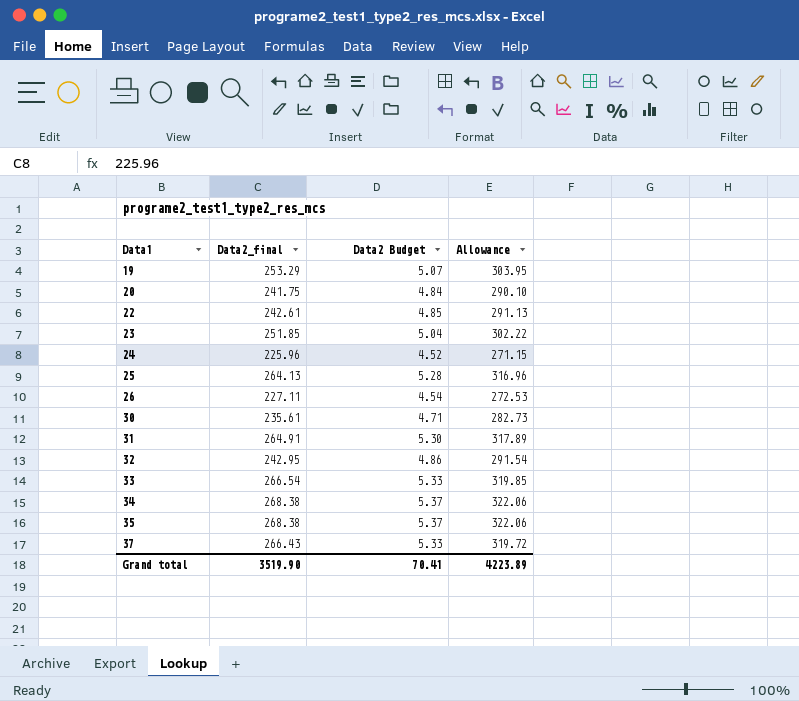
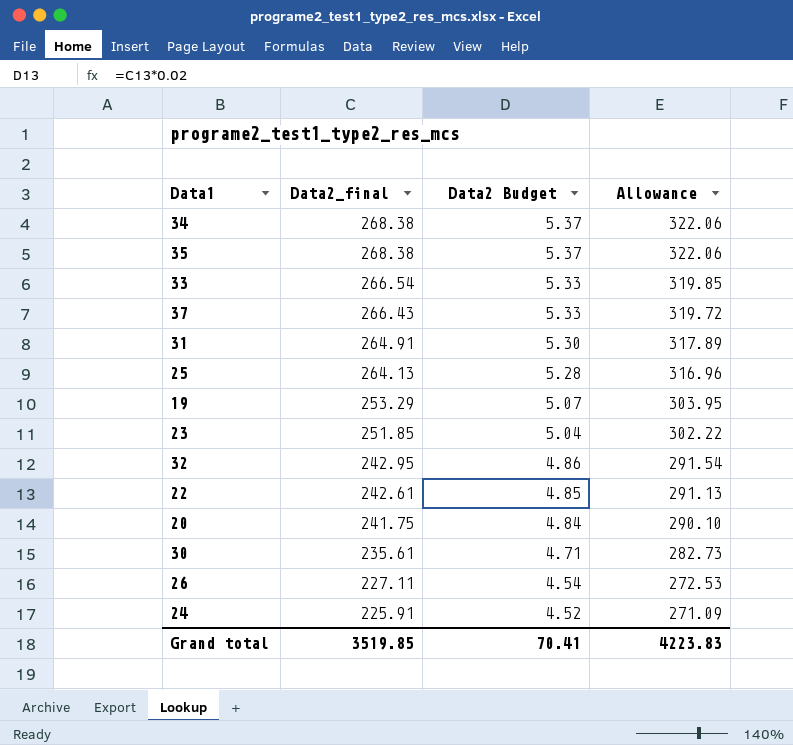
row order: Data1 ascending -> Data2_final descending
24 | Data2_final: 225.96 -> 225.91
24 | Allowance: 271.15 -> 271.09
Grand total | Data2_final: 3519.90 -> 3519.85
Grand total | Allowance: 4223.89 -> 4223.83

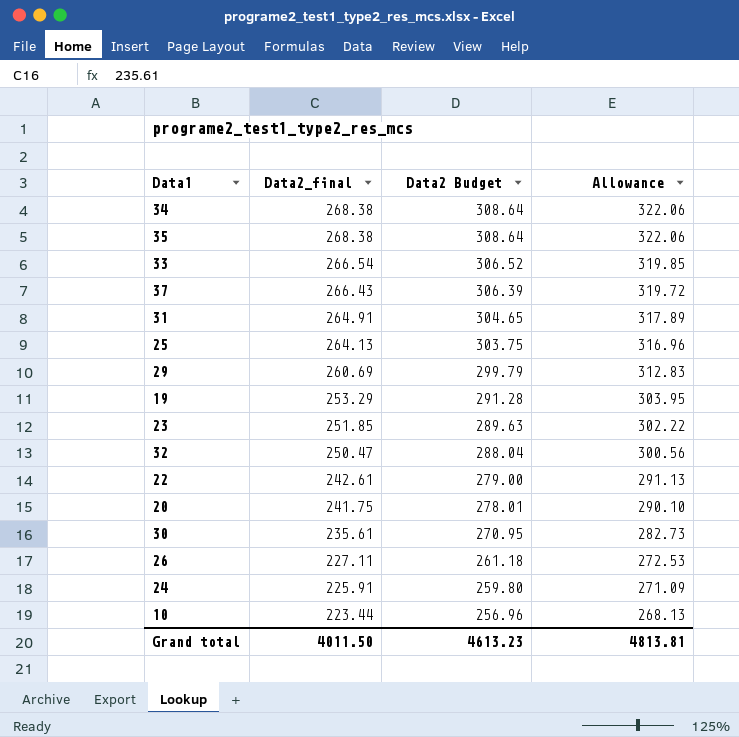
column Data2 Budget | formula: [Data2_final] * 0.02 -> [Data2_final] * 1.15
row 29: none -> 260.69 | 299.79 | 312.83
32 | Data2_final: 242.95 -> 250.47
32 | Allowance: 291.54 -> 300.56
row 10: none -> 223.44 | 256.96 | 268.13
Grand total | Data2_final: 3519.85 -> 4011.50
Grand total | Data2 Budget: 70.41 -> 4613.23
Grand total | Allowance: 4223.83 -> 4813.81

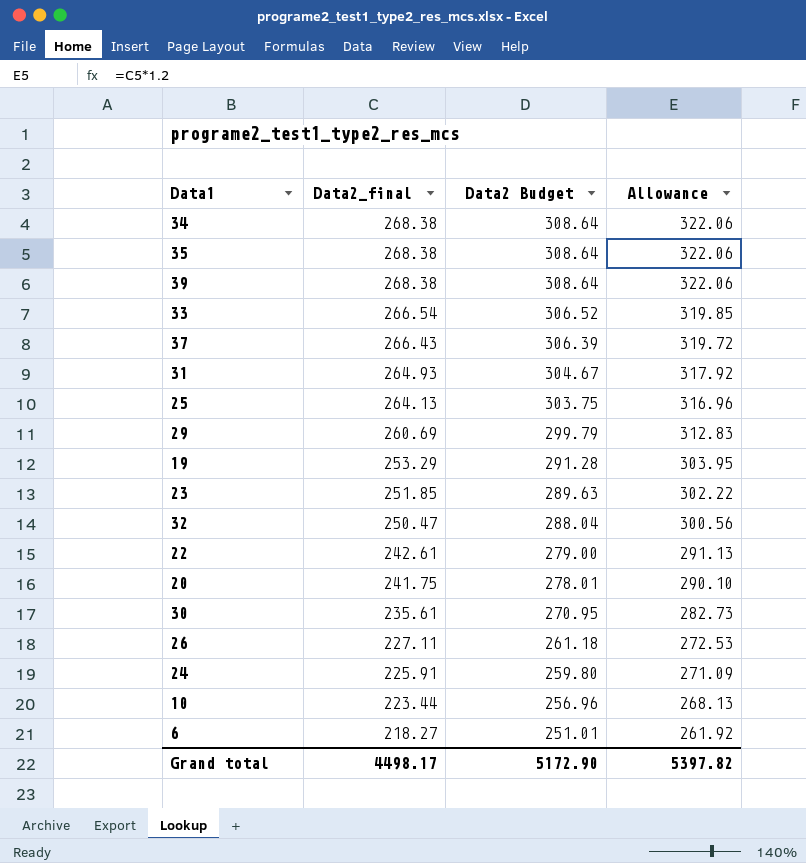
row 39: none -> 268.38 | 308.64 | 322.06
31 | Data2_final: 264.91 -> 264.93
31 | Data2 Budget: 304.65 -> 304.67
31 | Allowance: 317.89 -> 317.92
row 6: none -> 218.27 | 251.01 | 261.92
Grand total | Data2_final: 4011.50 -> 4498.17
Grand total | Data2 Budget: 4613.23 -> 5172.90
Grand total | Allowance: 4813.81 -> 5397.82

